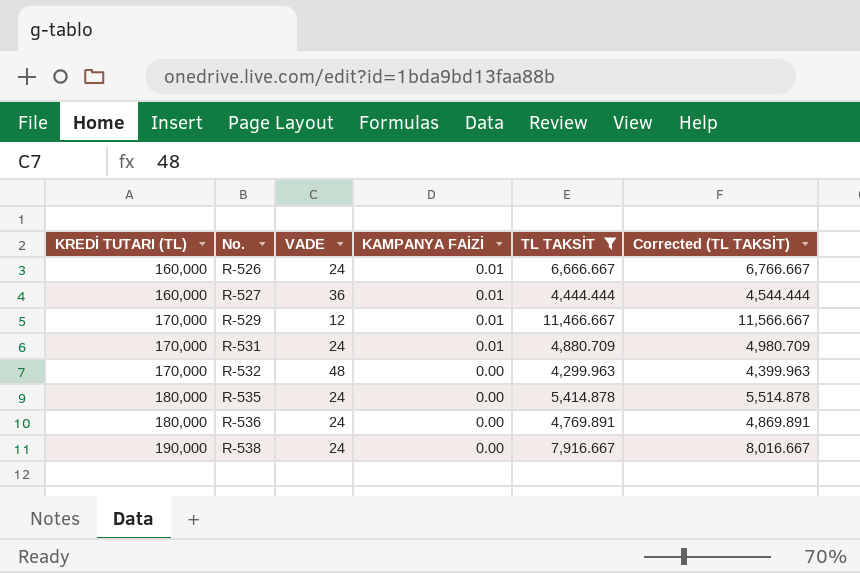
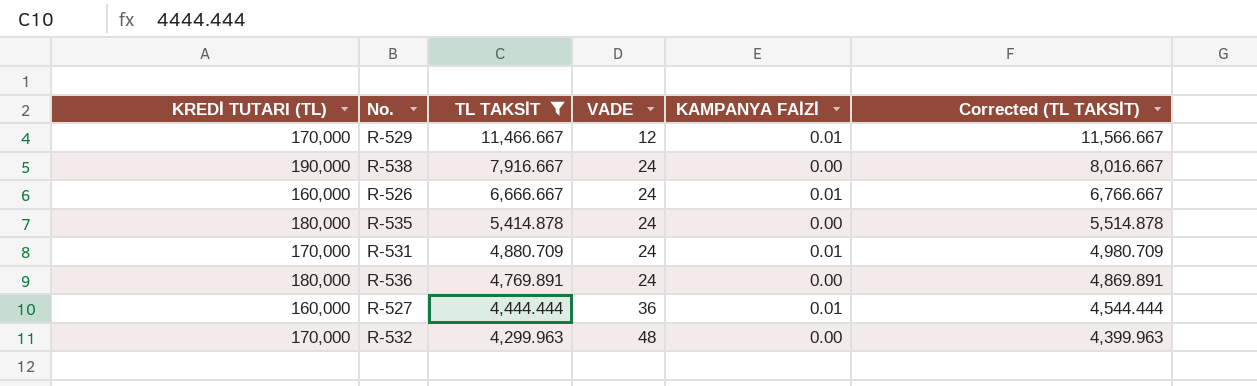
row order: KREDİ TUTARI (TL) ascending -> TL TAKSİT descending
column TL TAKSİT | position: 5 -> 3

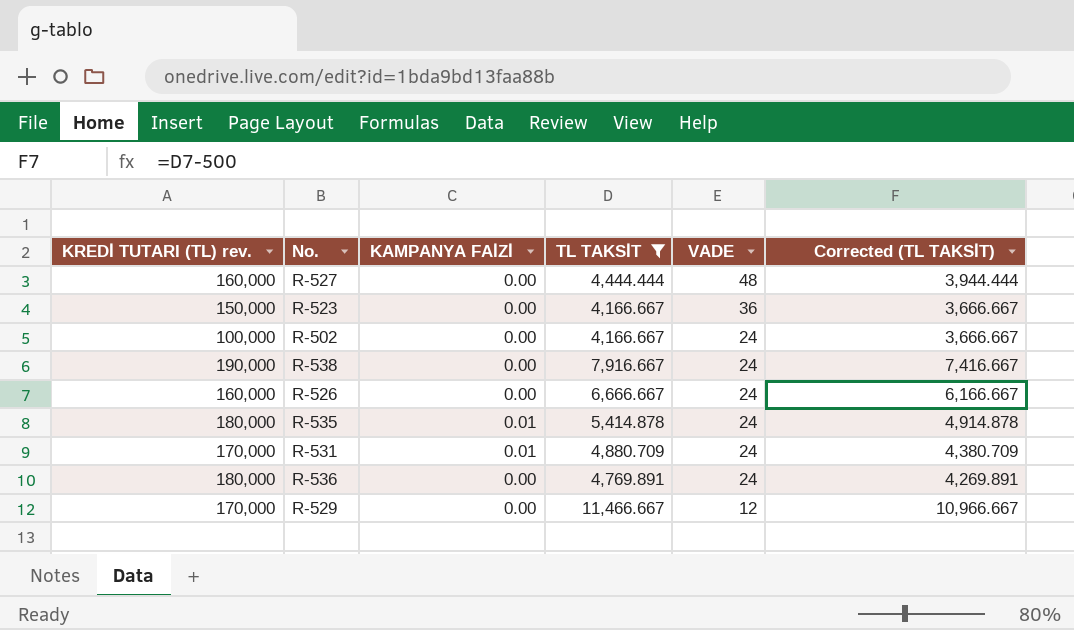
row order: TL TAKSİT descending -> VADE descending
column name: KREDİ TUTARI (TL) -> KREDİ TUTARI (TL) rev.
column KAMPANYA FAİZİ | position: 5 -> 3
column Corrected (TL TAKSİT) | formula: [TL TAKSİT] + 100 -> [TL TAKSİT] - 500
row R-532: 170,000 | 4,299.963 | 48 | 0.00 | 4,399.963 -> none
R-527 | KAMPANYA FAİZİ: 0.01 -> 0.00
R-527 | VADE: 36 -> 48
row R-523: none -> 150,000 | 0.00 | 4,166.667 | 36 | 3,666.667
row R-502: none -> 100,000 | 0.00 | 4,166.667 | 24 | 3,666.667
R-526 | KAMPANYA FAİZİ: 0.01 -> 0.00
R-535 | KAMPANYA FAİZİ: 0.00 -> 0.01
R-529 | KAMPANYA FAİZİ: 0.01 -> 0.00

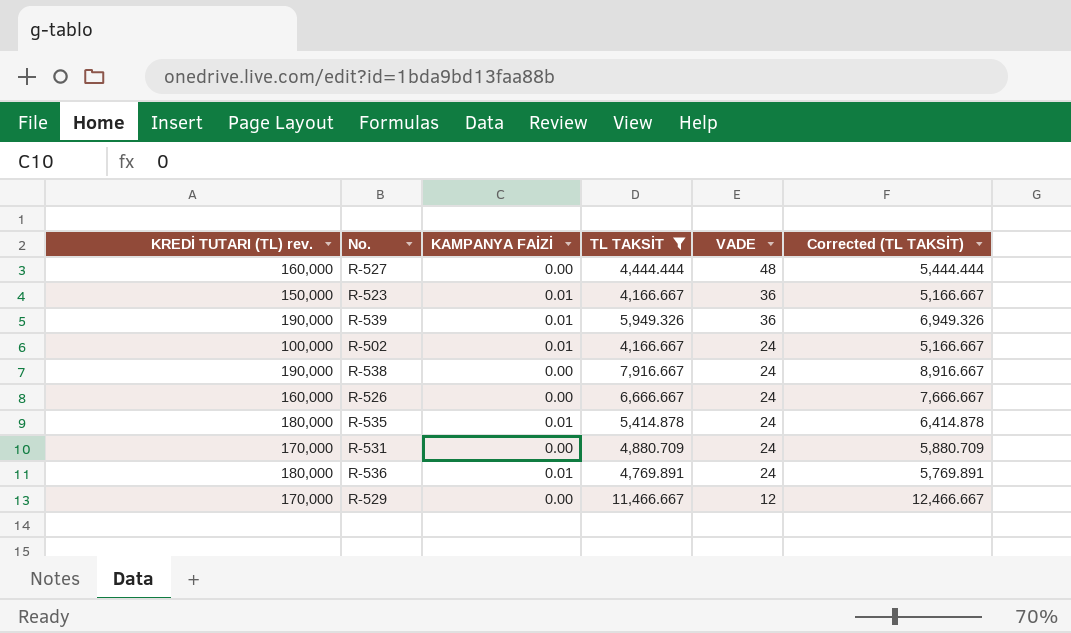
column Corrected (TL TAKSİT) | formula: [TL TAKSİT] - 500 -> [TL TAKSİT] + 1000
R-523 | KAMPANYA FAİZİ: 0.00 -> 0.01
row R-539: none -> 190,000 | 0.01 | 5,949.326 | 36 | 6,949.326
R-502 | KAMPANYA FAİZİ: 0.00 -> 0.01
R-531 | KAMPANYA FAİZİ: 0.01 -> 0.00
R-536 | KAMPANYA FAİZİ: 0.00 -> 0.01

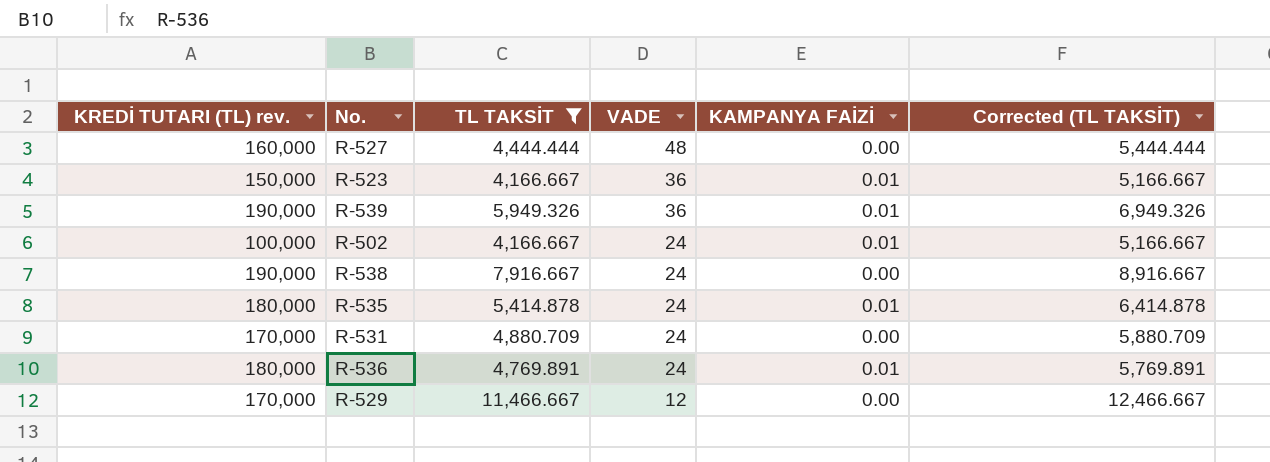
column KAMPANYA FAİZİ | position: 3 -> 5
row R-526: 160,000 | 0.00 | 6,666.667 | 24 | 7,666.667 -> none

